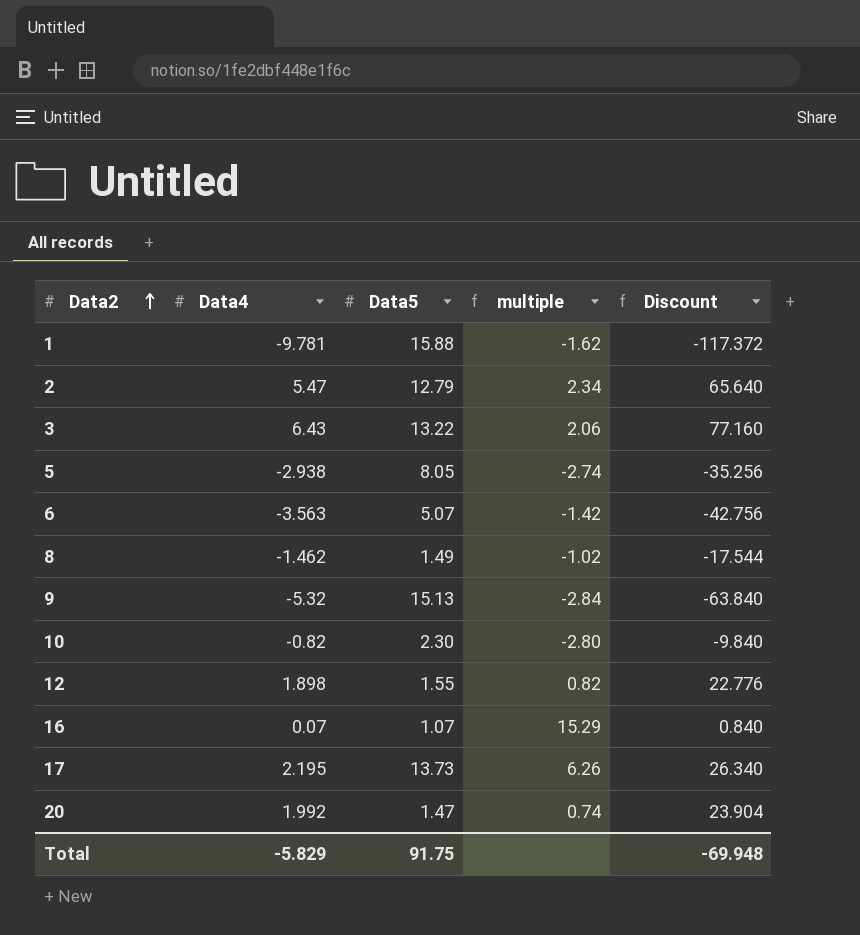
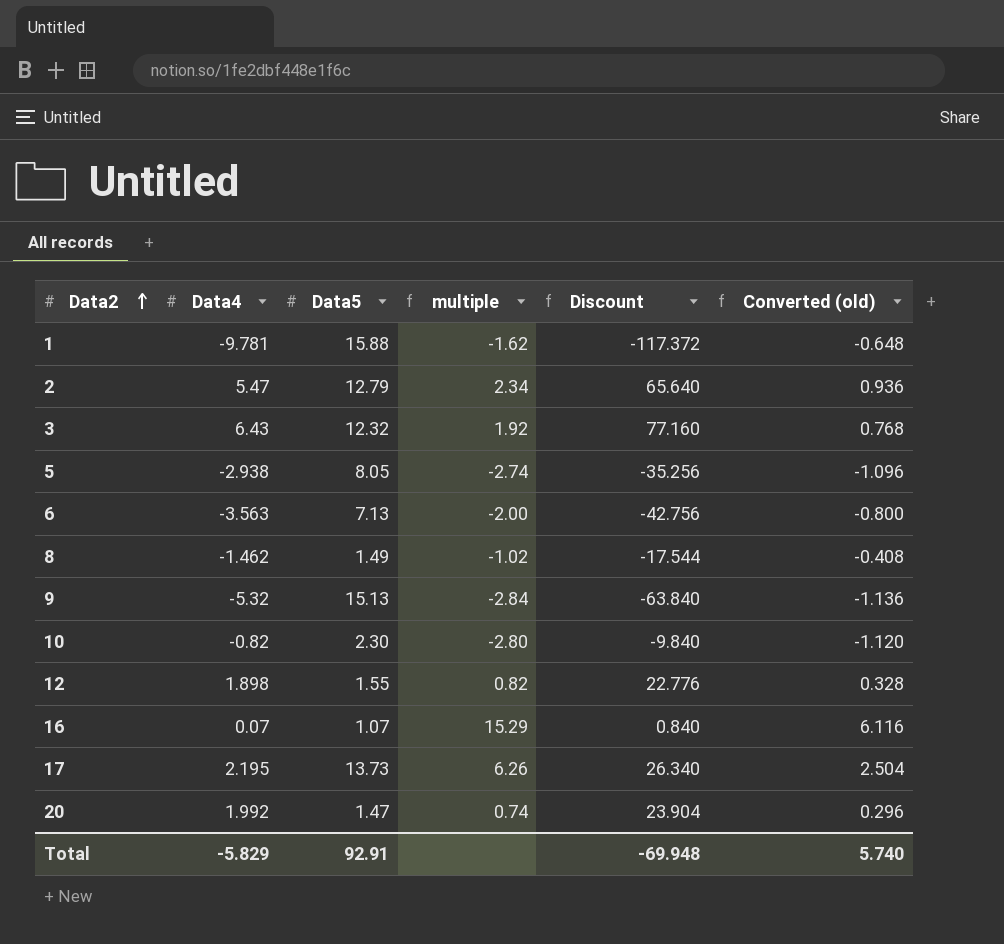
column Converted (old) | formula: none -> [multiple] * 0.4
3 | Data5: 13.22 -> 12.32
3 | multiple: 2.06 -> 1.92
6 | Data5: 5.07 -> 7.13
6 | multiple: -1.42 -> -2.00
Total | Data5: 91.75 -> 92.91

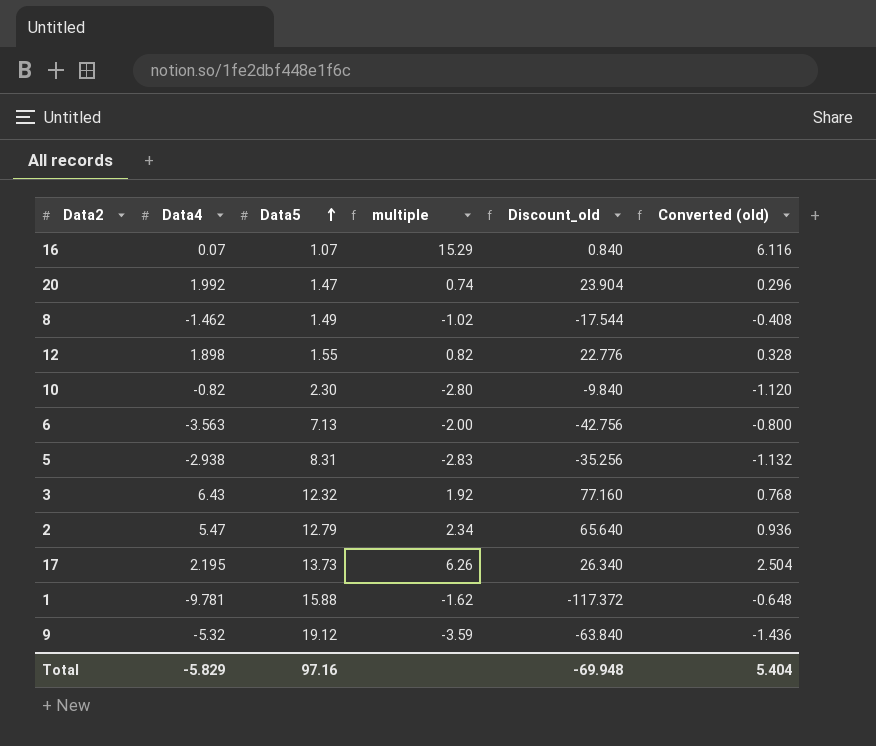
row order: Data2 ascending -> Data5 ascending
column name: Discount -> Discount_old
5 | Data5: 8.05 -> 8.31
5 | multiple: -2.74 -> -2.83
5 | Converted (old): -1.096 -> -1.132
9 | Data5: 15.13 -> 19.12
9 | multiple: -2.84 -> -3.59
9 | Converted (old): -1.136 -> -1.436
Total | Data5: 92.91 -> 97.16
Total | Converted (old): 5.740 -> 5.404

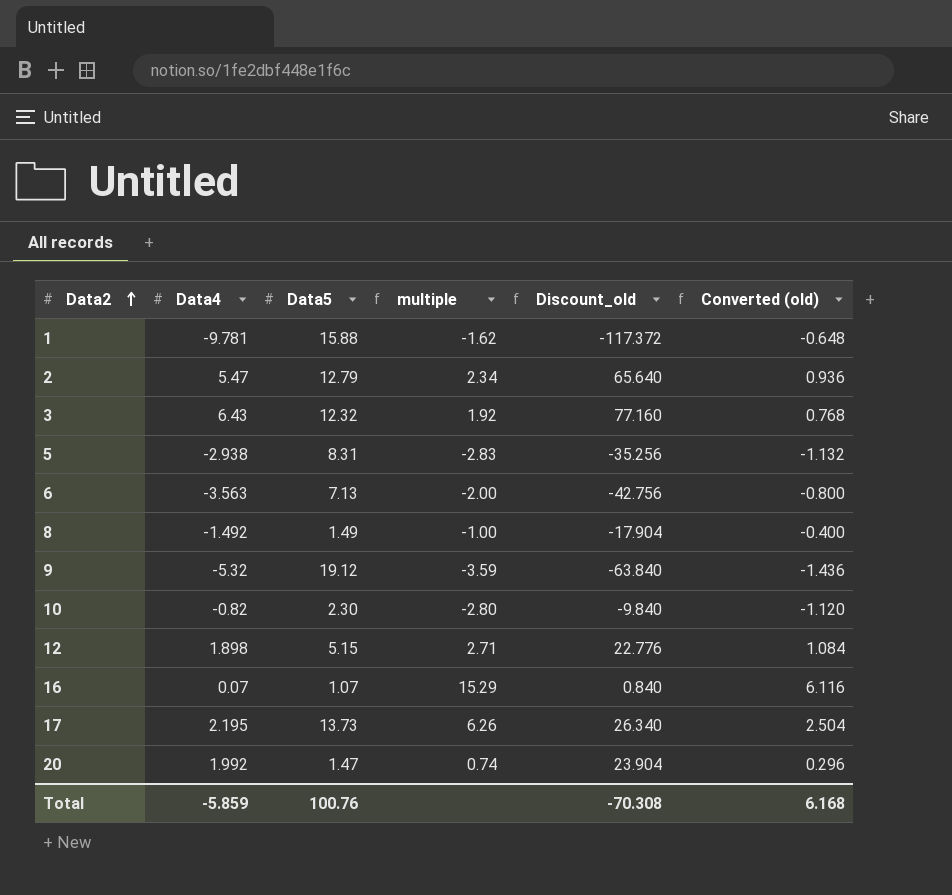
row order: Data5 ascending -> Data2 ascending
8 | Data4: -1.462 -> -1.492
8 | multiple: -1.02 -> -1.00
8 | Discount_old: -17.544 -> -17.904
8 | Converted (old): -0.408 -> -0.400
12 | Data5: 1.55 -> 5.15
12 | multiple: 0.82 -> 2.71
12 | Converted (old): 0.328 -> 1.084
Total | Data4: -5.829 -> -5.859
Total | Data5: 97.16 -> 100.76
Total | Discount_old: -69.948 -> -70.308
Total | Converted (old): 5.404 -> 6.168

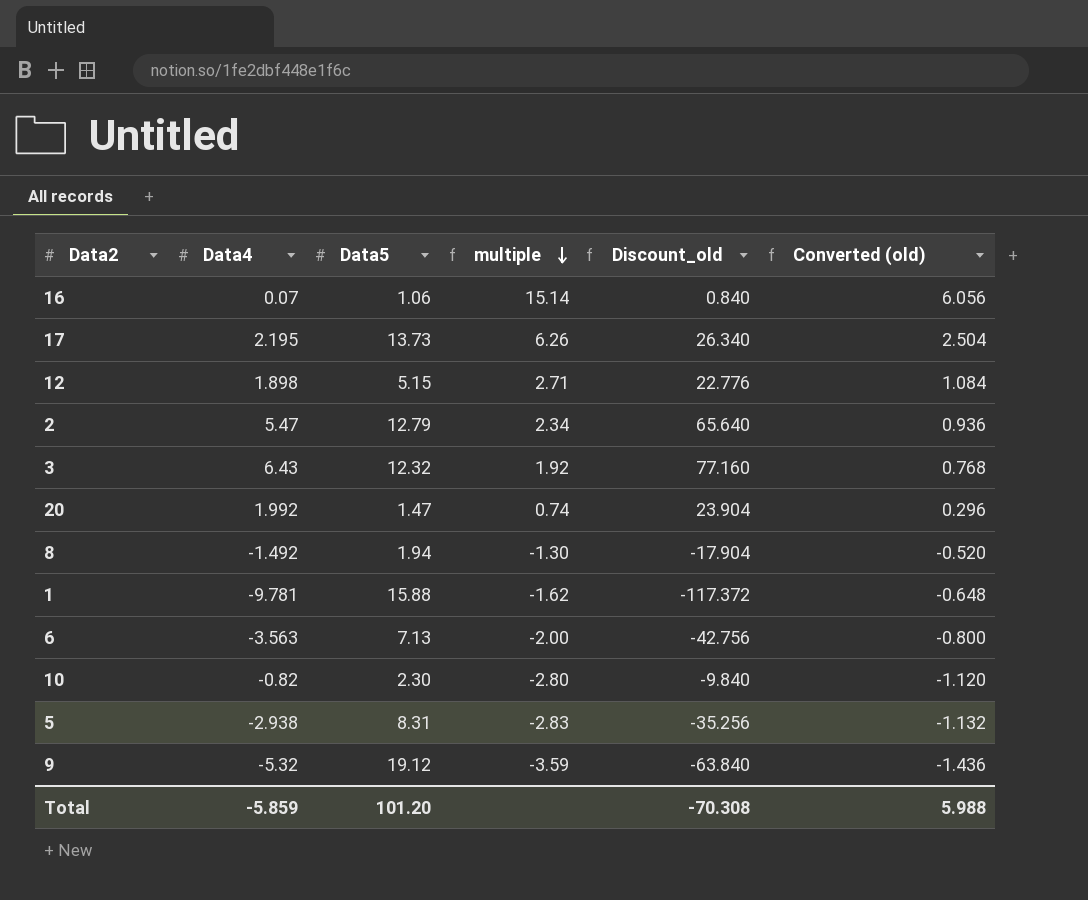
row order: Data2 ascending -> multiple descending
16 | Data5: 1.07 -> 1.06
16 | multiple: 15.29 -> 15.14
16 | Converted (old): 6.116 -> 6.056
8 | Data5: 1.49 -> 1.94
8 | multiple: -1.00 -> -1.30
8 | Converted (old): -0.400 -> -0.520
Total | Data5: 100.76 -> 101.20
Total | Converted (old): 6.168 -> 5.988

